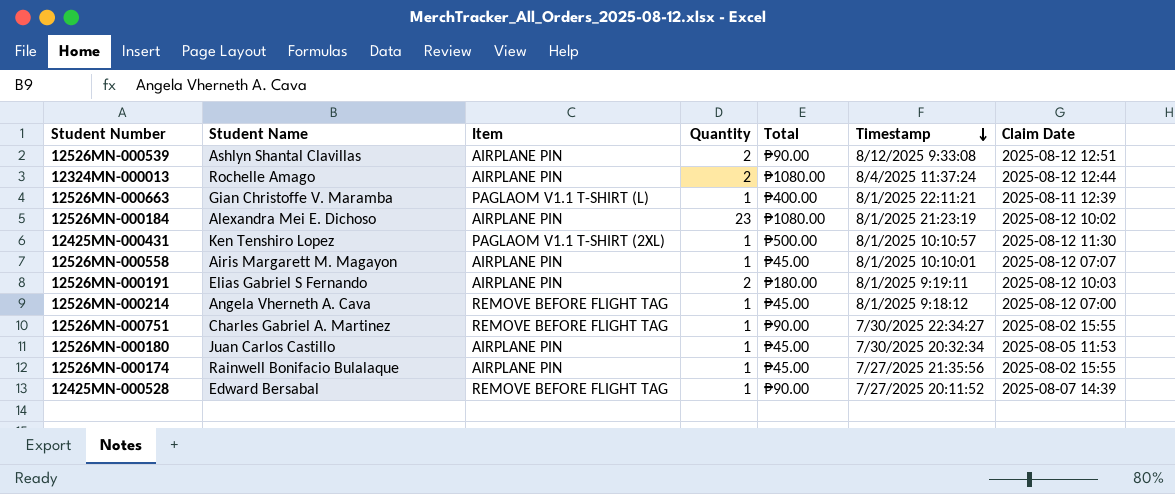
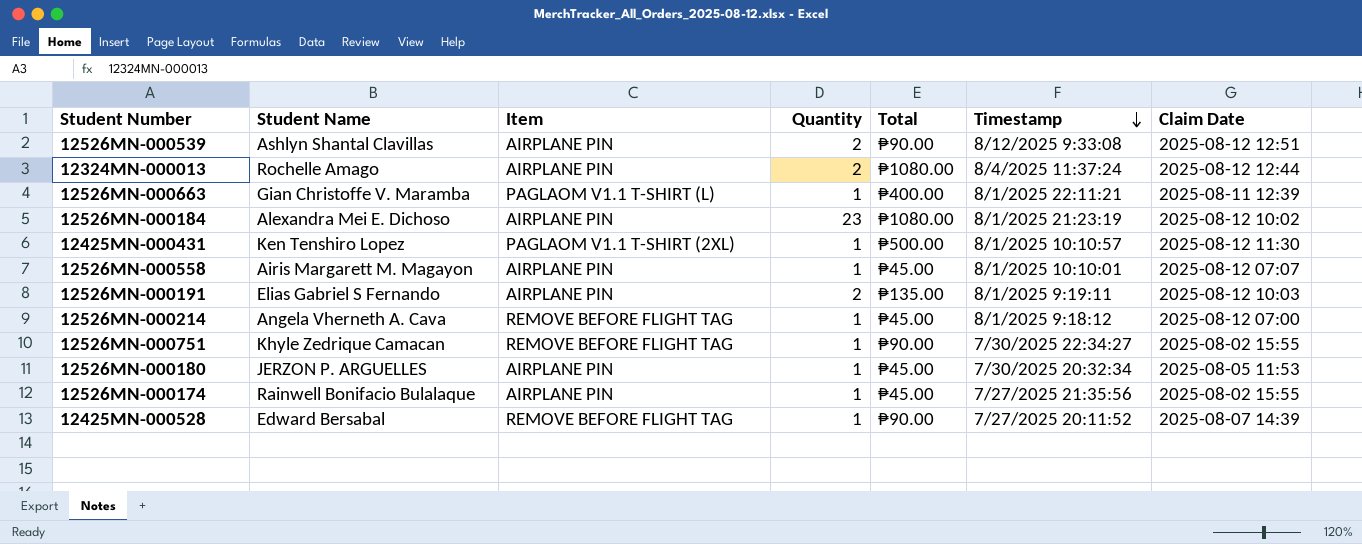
12526MN-000191 | Total: ₱180.00 -> ₱135.00
12526MN-000751 | Student Name: Charles Gabriel A. Martinez -> Khyle Zedrique Camacan
12526MN-000180 | Student Name: Juan Carlos Castillo -> JERZON P. ARGUELLES

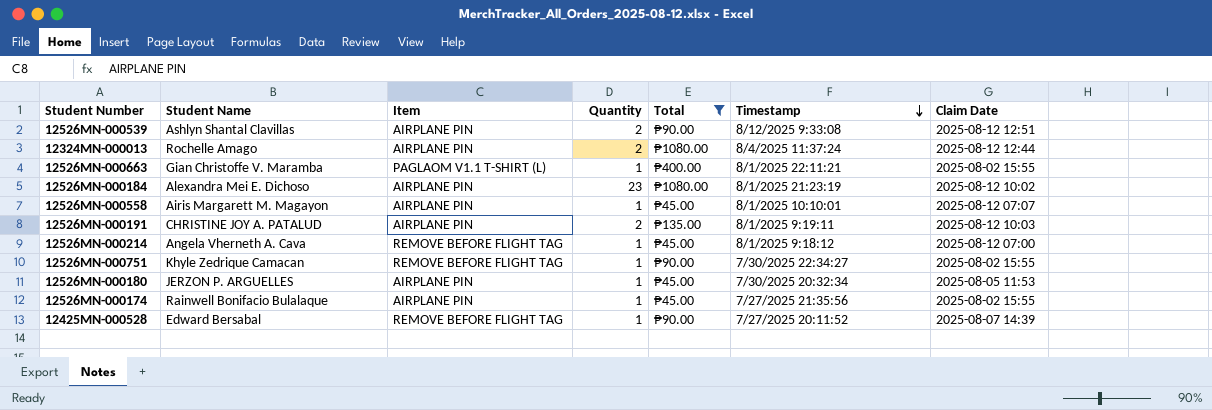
filter: none -> Total != ₱500.00
12526MN-000663 | Claim Date: 2025-08-11 12:39 -> 2025-08-02 15:55
12526MN-000191 | Student Name: Elias Gabriel S Fernando -> CHRISTINE JOY A. PATALUD

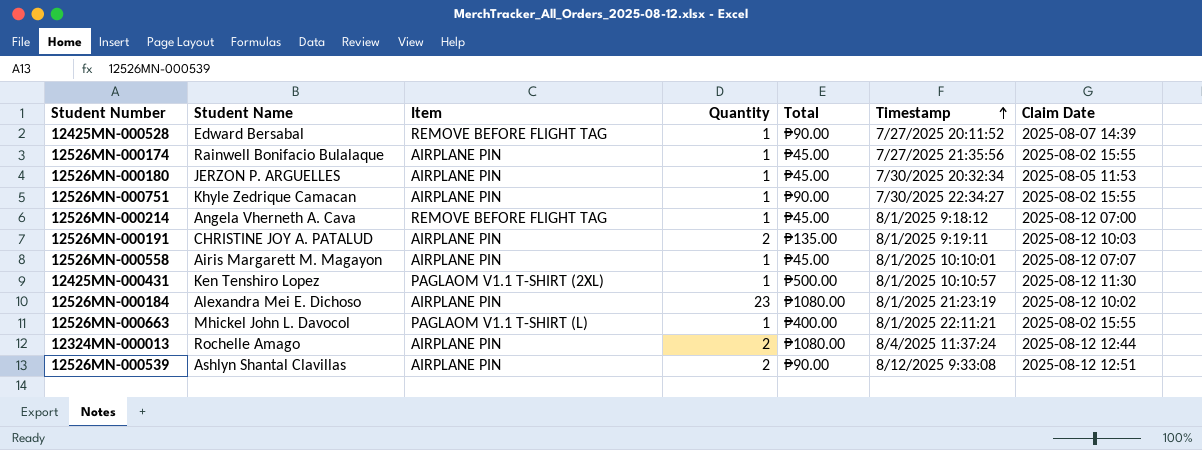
filter: Total != ₱500.00 -> none
row order: Timestamp descending -> Timestamp ascending
12526MN-000751 | Item: REMOVE BEFORE FLIGHT TAG -> AIRPLANE PIN
12526MN-000663 | Student Name: Gian Christoffe V. Maramba -> Mhickel John L. Davocol

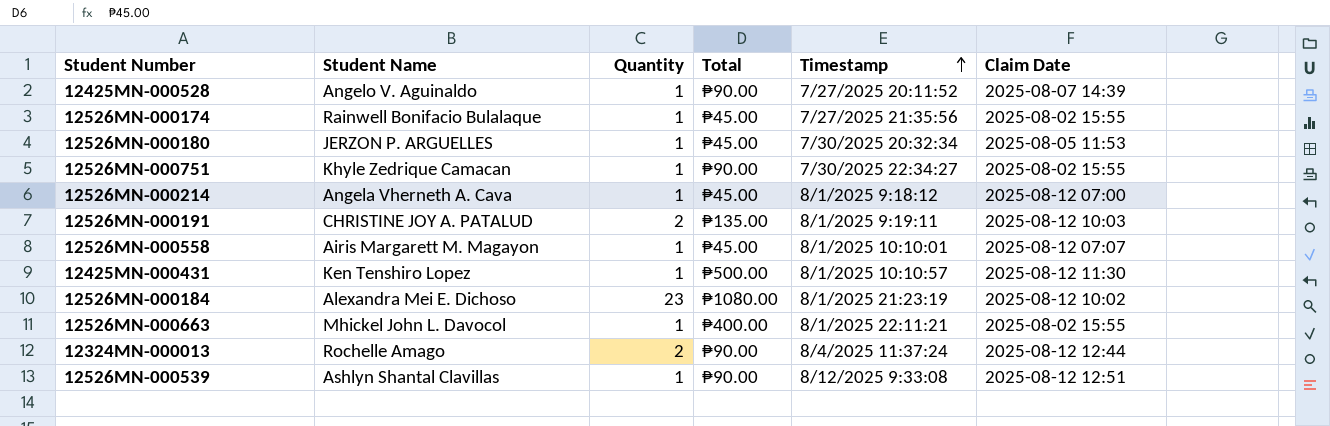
column Item | position: 3 -> none
12425MN-000528 | Student Name: Edward Bersabal -> Angelo V. Aguinaldo
12324MN-000013 | Total: ₱1080.00 -> ₱90.00
12526MN-000539 | Quantity: 2 -> 1

